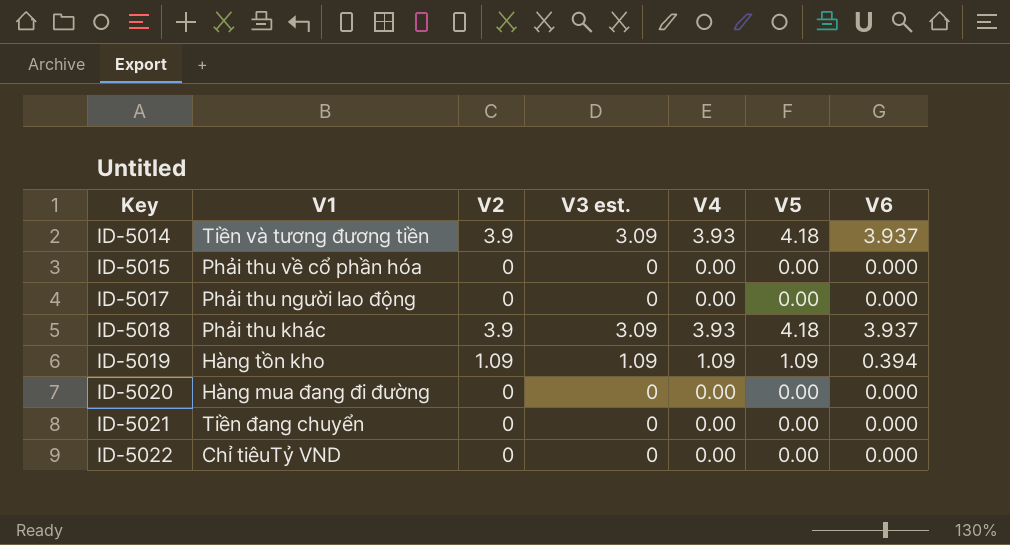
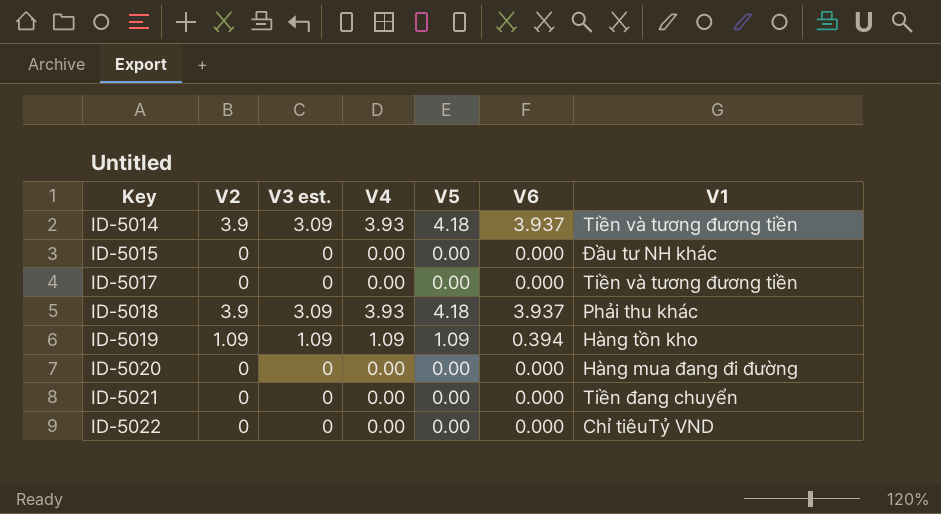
column V1 | position: 2 -> 7
ID-5015 | V1: Phải thu về cổ phần hóa -> Đầu tư NH khác
ID-5017 | V1: Phải thu người lao động -> Tiền và tương đương tiền

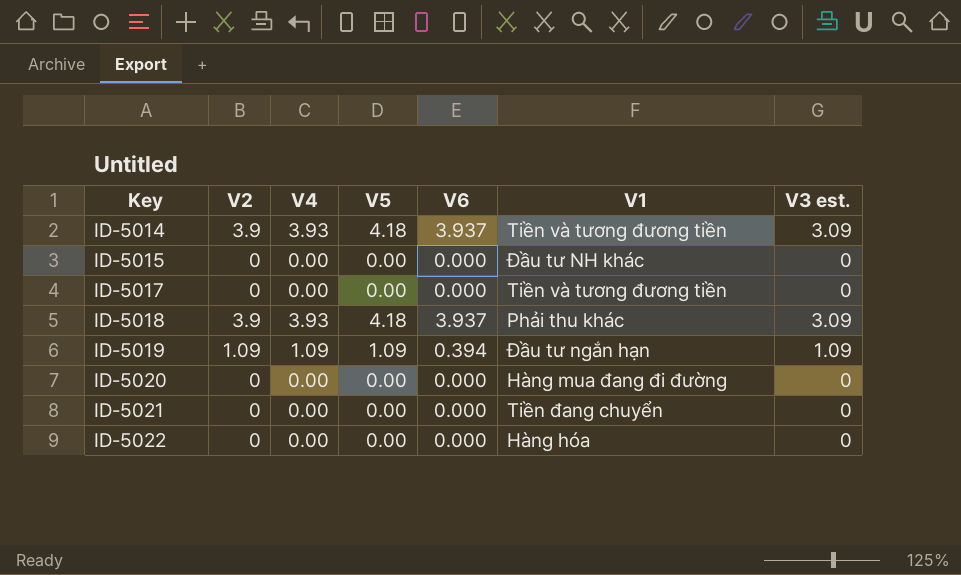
column V3 est. | position: 3 -> 7
ID-5019 | V1: Hàng tồn kho -> Đầu tư ngắn hạn
ID-5022 | V1: Chỉ tiêuTỷ VND -> Hàng hóa

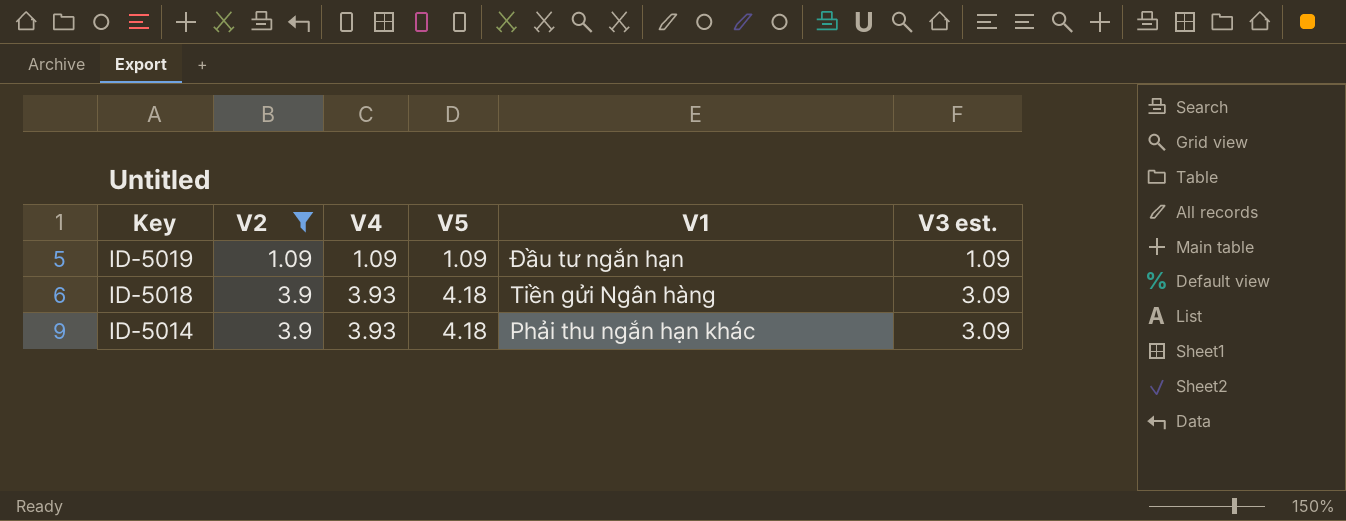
filter: none -> V2 != 0
row order: Key ascending -> Key descending
column V6 | position: 5 -> none
ID-5018 | V1: Phải thu khác -> Tiền gửi Ngân hàng
ID-5014 | V1: Tiền và tương đương tiền -> Phải thu ngắn hạn khác

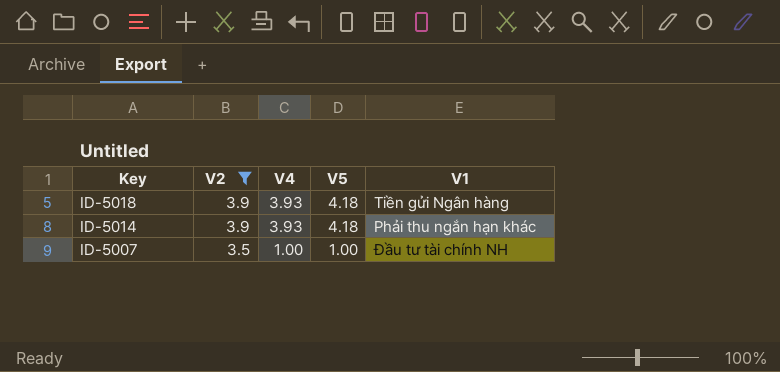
column V3 est. | position: 6 -> none
row ID-5019: 1.09 | 1.09 | 1.09 | Đầu tư ngắn hạn | 1.09 -> none
row ID-5007: none -> 3.5 | 1.00 | 1.00 | Đầu tư tài chính NH

